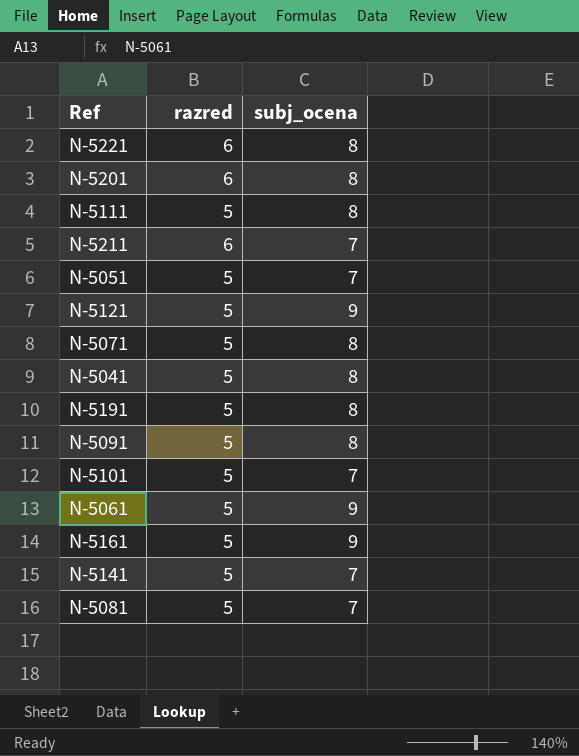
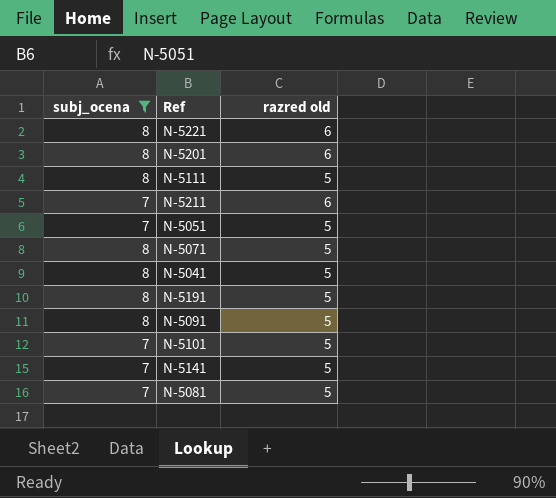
filter: none -> subj_ocena != 9
column subj_ocena | position: 3 -> 1
column name: razred -> razred old

